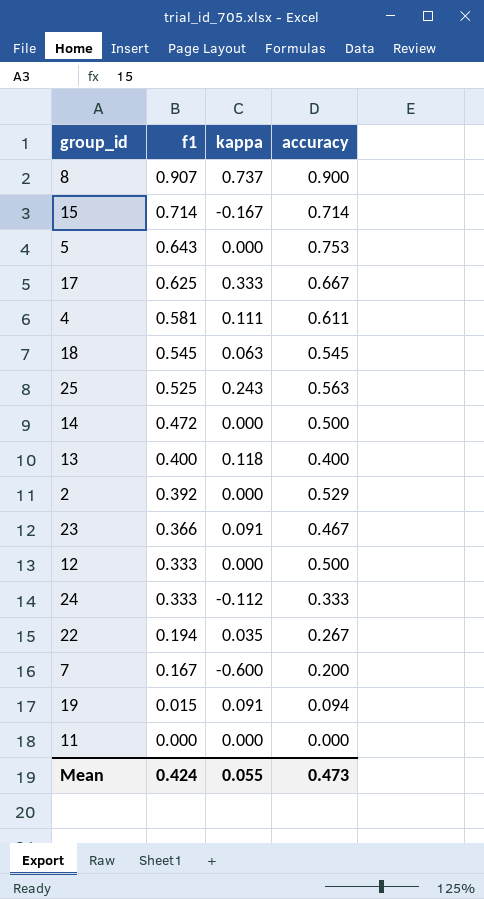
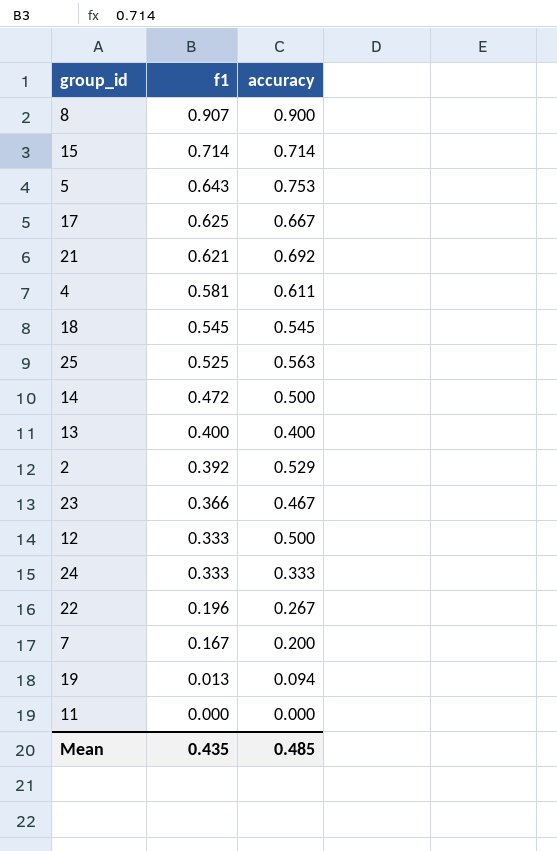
column kappa | position: 3 -> none
row 21: none -> 0.621 | 0.692
22 | f1: 0.194 -> 0.196
19 | f1: 0.015 -> 0.013
Mean | f1: 0.424 -> 0.435
Mean | accuracy: 0.473 -> 0.485

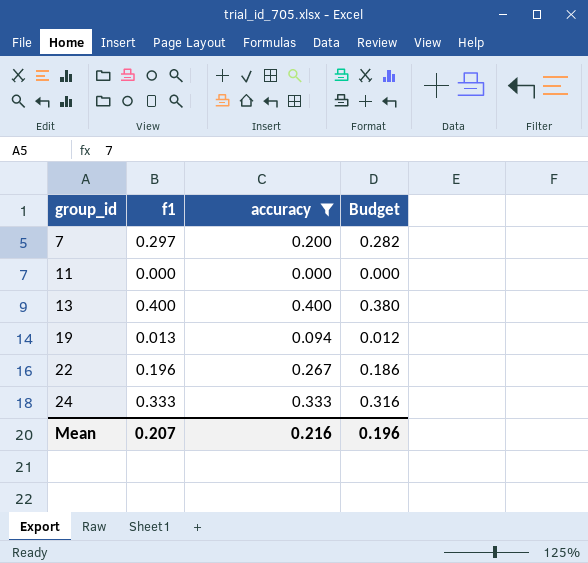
filter: none -> accuracy <= 0.400
row order: f1 descending -> group_id ascending
column Budget | formula: none -> [f1] * 0.95
7 | f1: 0.167 -> 0.297
Mean | f1: 0.435 -> 0.207
Mean | accuracy: 0.485 -> 0.216

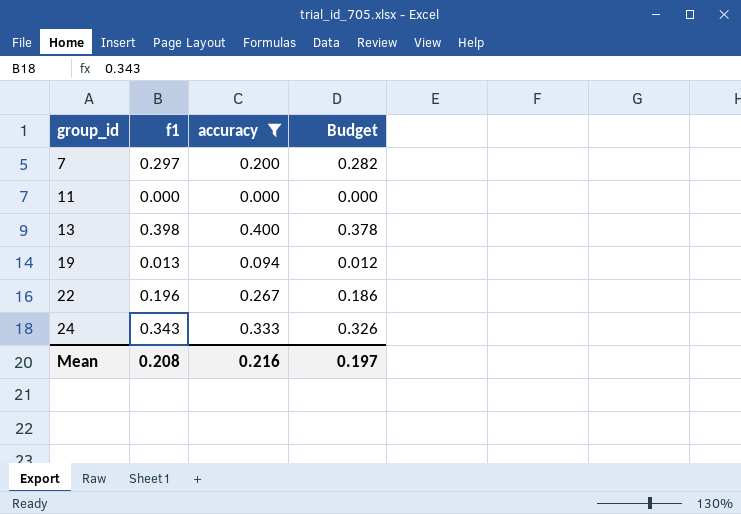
13 | f1: 0.400 -> 0.398
13 | Budget: 0.380 -> 0.378
24 | f1: 0.333 -> 0.343
24 | Budget: 0.316 -> 0.326
Mean | f1: 0.207 -> 0.208
Mean | Budget: 0.196 -> 0.197

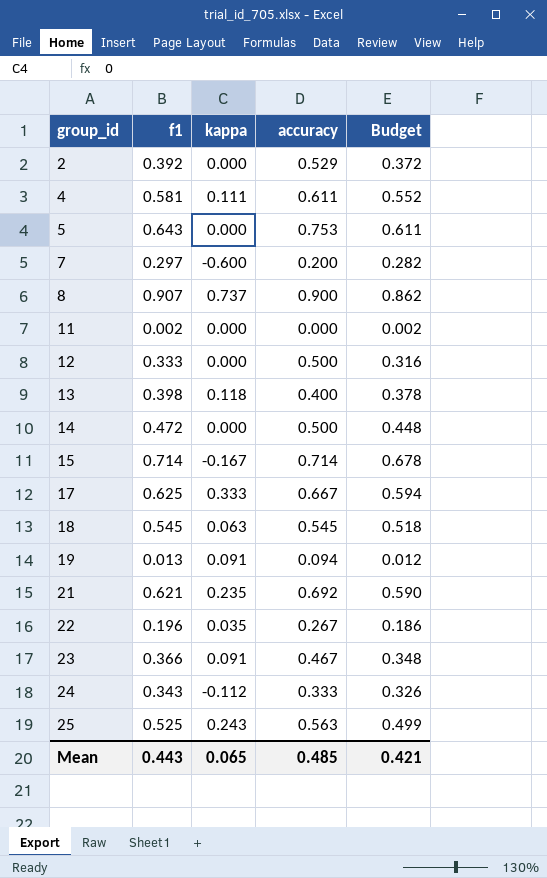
filter: accuracy <= 0.400 -> none
column kappa | position: none -> 3
11 | f1: 0.000 -> 0.002
11 | Budget: 0.000 -> 0.002
Mean | f1: 0.208 -> 0.443
Mean | accuracy: 0.216 -> 0.485
Mean | Budget: 0.197 -> 0.421

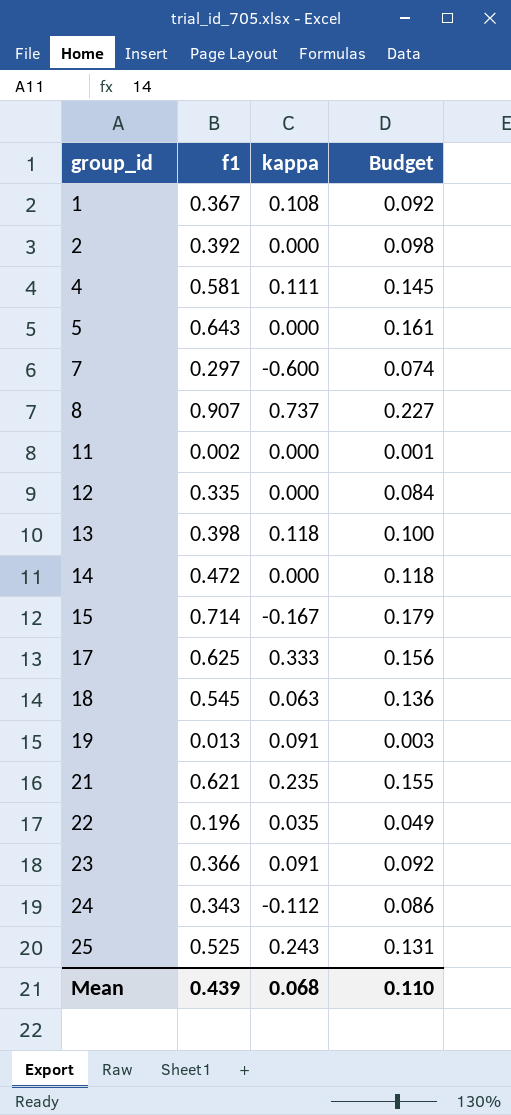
column accuracy | position: 4 -> none
column Budget | formula: [f1] * 0.95 -> [f1] * 0.25
row 1: none -> 0.367 | 0.108 | 0.092
12 | f1: 0.333 -> 0.335
Mean | f1: 0.443 -> 0.439
Mean | kappa: 0.065 -> 0.068
Mean | Budget: 0.421 -> 0.110

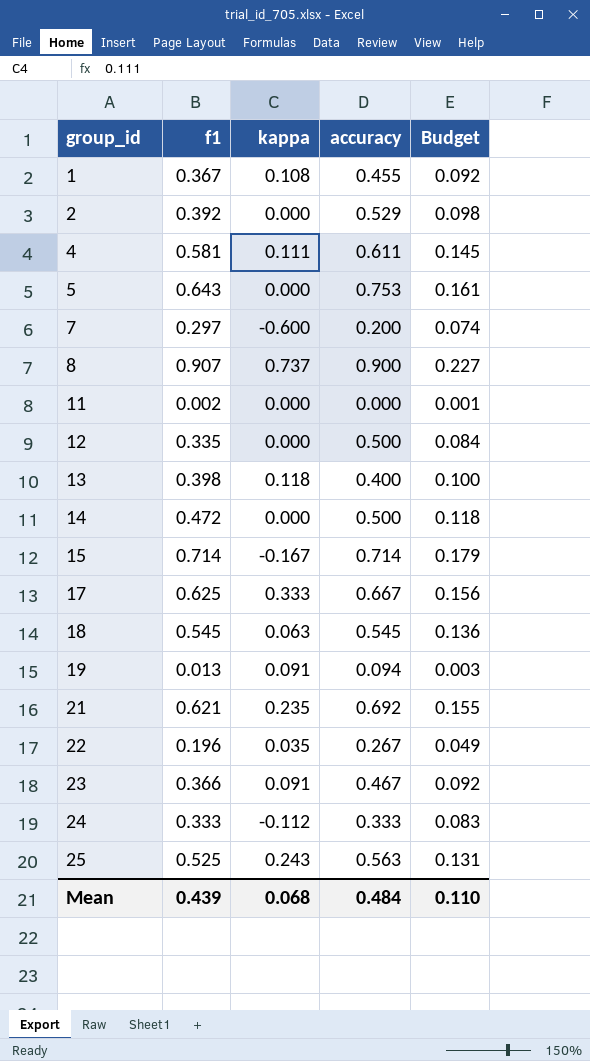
column accuracy | position: none -> 4
24 | f1: 0.343 -> 0.333
24 | Budget: 0.086 -> 0.083

